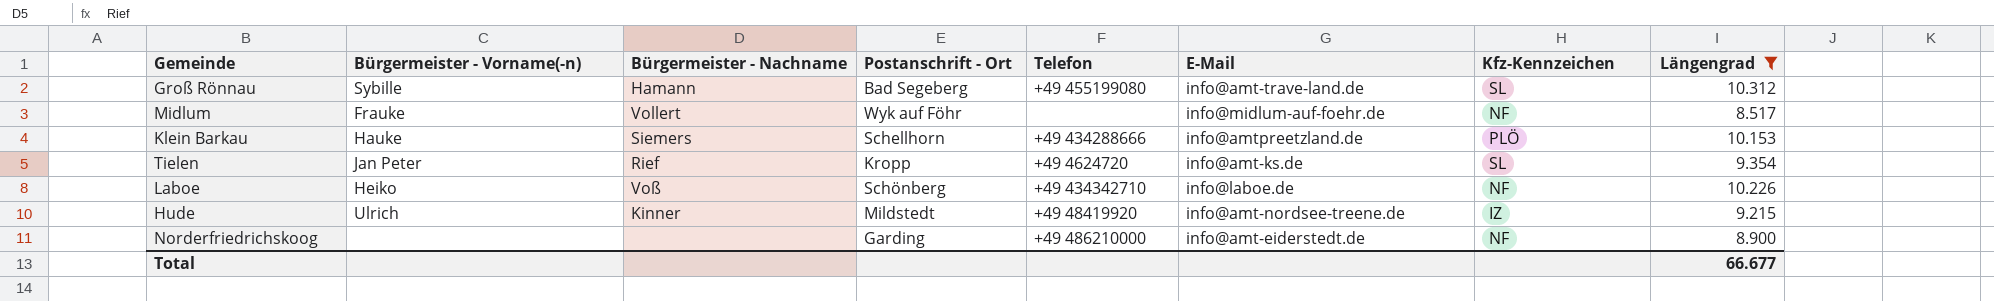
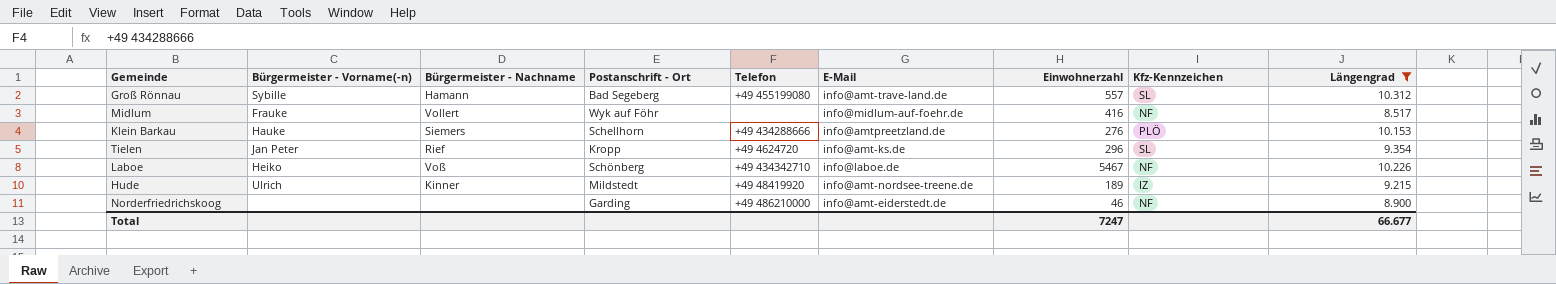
column Einwohnerzahl | position: none -> 7

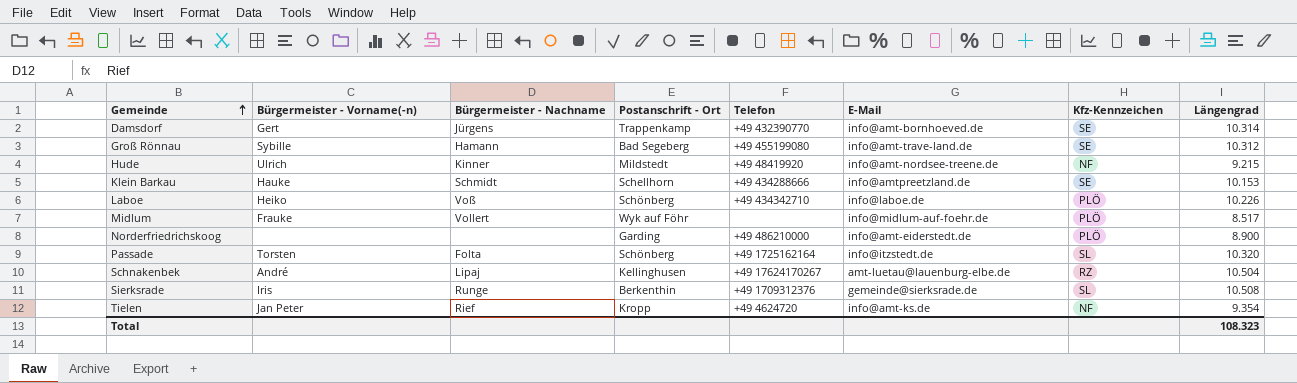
filter: Längengrad <= 10.312 -> none
row order: none -> Gemeinde ascending
column Einwohnerzahl | position: 7 -> none
Groß Rönnau | Kfz-Kennzeichen: SL -> SE
Hude | Kfz-Kennzeichen: IZ -> NF
Klein Barkau | Bürgermeister - Nachname: Siemers -> Schmidt
Klein Barkau | Kfz-Kennzeichen: PLÖ -> SE
Laboe | Kfz-Kennzeichen: NF -> PLÖ
Midlum | Kfz-Kennzeichen: NF -> PLÖ
Norderfriedrichskoog | Kfz-Kennzeichen: NF -> PLÖ
Tielen | Kfz-Kennzeichen: SL -> NF
Total | Längengrad: 66.677 -> 108.323

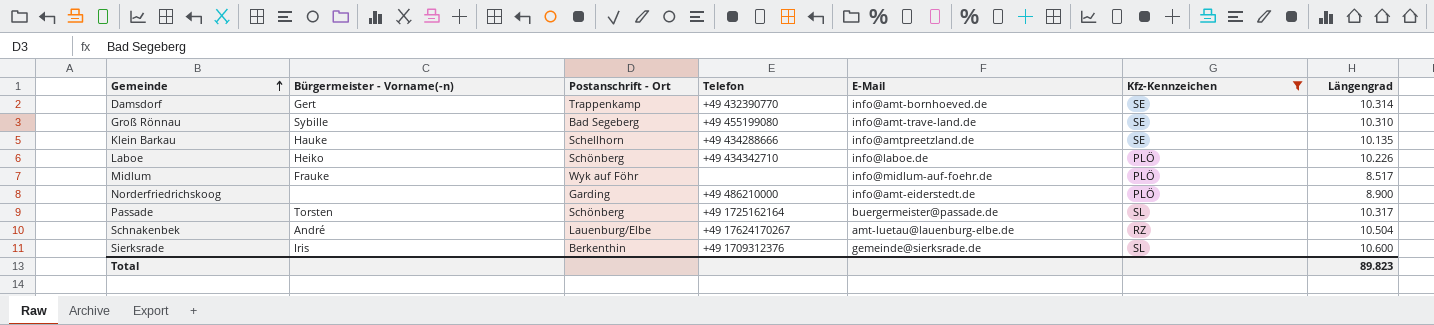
filter: none -> Kfz-Kennzeichen != NF
column Bürgermeister - Nachname | position: 3 -> none
Groß Rönnau | Längengrad: 10.312 -> 10.310
Klein Barkau | Längengrad: 10.153 -> 10.135
Passade | E-Mail: info@itzstedt.de -> buergermeister@passade.de
Passade | Längengrad: 10.320 -> 10.317
Schnakenbek | Postanschrift - Ort: Kellinghusen -> Lauenburg/Elbe
Sierksrade | Längengrad: 10.508 -> 10.600
Total | Längengrad: 108.323 -> 89.823

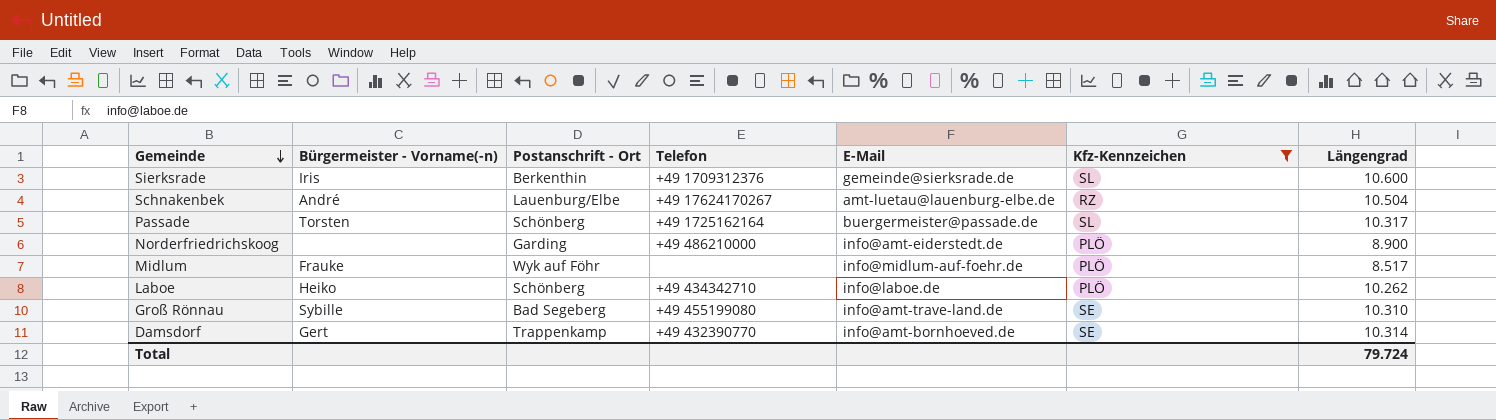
row order: Gemeinde ascending -> Gemeinde descending
row Klein Barkau: Hauke | Schellhorn | +49 434288666 | info@amtpreetzland.de | SE | 10.135 -> none
Laboe | Längengrad: 10.226 -> 10.262
Total | Längengrad: 89.823 -> 79.724

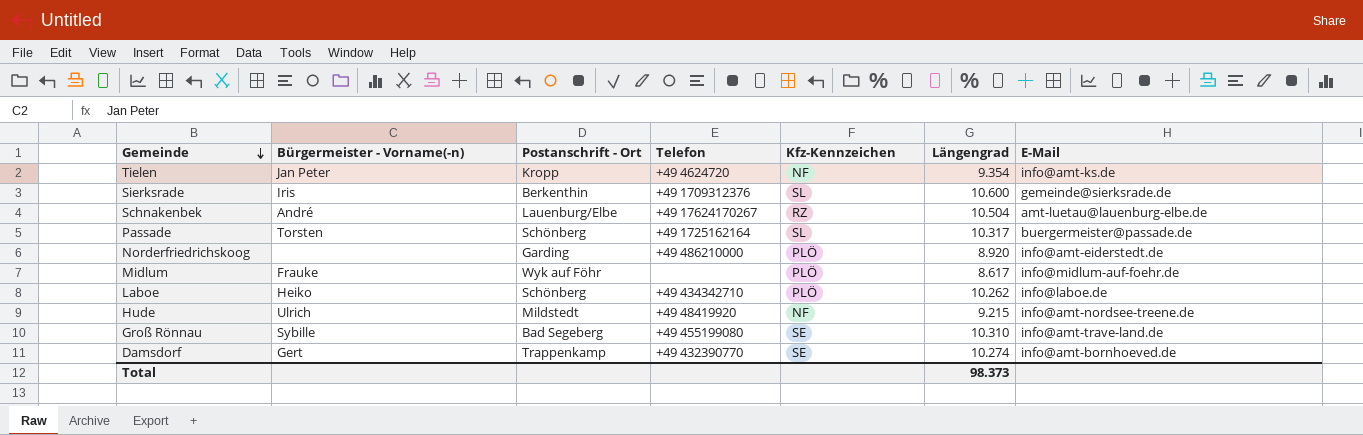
filter: Kfz-Kennzeichen != NF -> none
column E-Mail | position: 5 -> 7
Norderfriedrichskoog | Längengrad: 8.900 -> 8.920
Midlum | Längengrad: 8.517 -> 8.617
Damsdorf | Längengrad: 10.314 -> 10.274
Total | Längengrad: 79.724 -> 98.373

